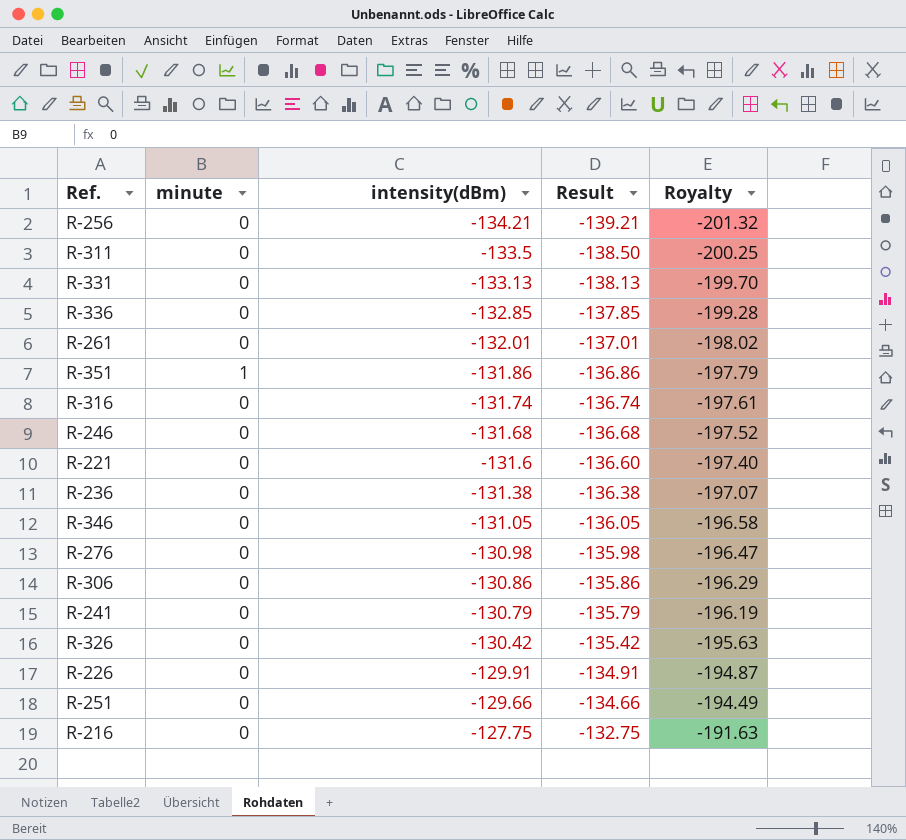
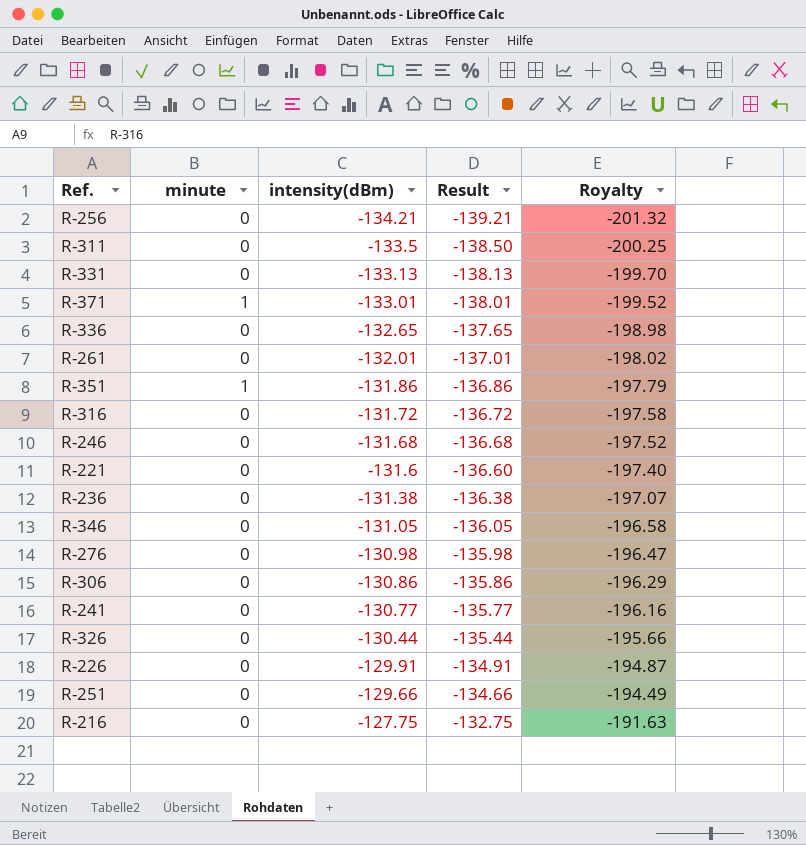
row R-371: none -> 1 | -133.01 | -138.01 | -199.52
R-336 | intensity(dBm): -132.85 -> -132.65
R-336 | Result: -137.85 -> -137.65
R-336 | Royalty: -199.28 -> -198.98
R-316 | intensity(dBm): -131.74 -> -131.72
R-316 | Result: -136.74 -> -136.72
R-316 | Royalty: -197.61 -> -197.58
R-241 | intensity(dBm): -130.79 -> -130.77
R-241 | Result: -135.79 -> -135.77
R-241 | Royalty: -196.19 -> -196.16
R-326 | intensity(dBm): -130.42 -> -130.44
R-326 | Result: -135.42 -> -135.44
R-326 | Royalty: -195.63 -> -195.66

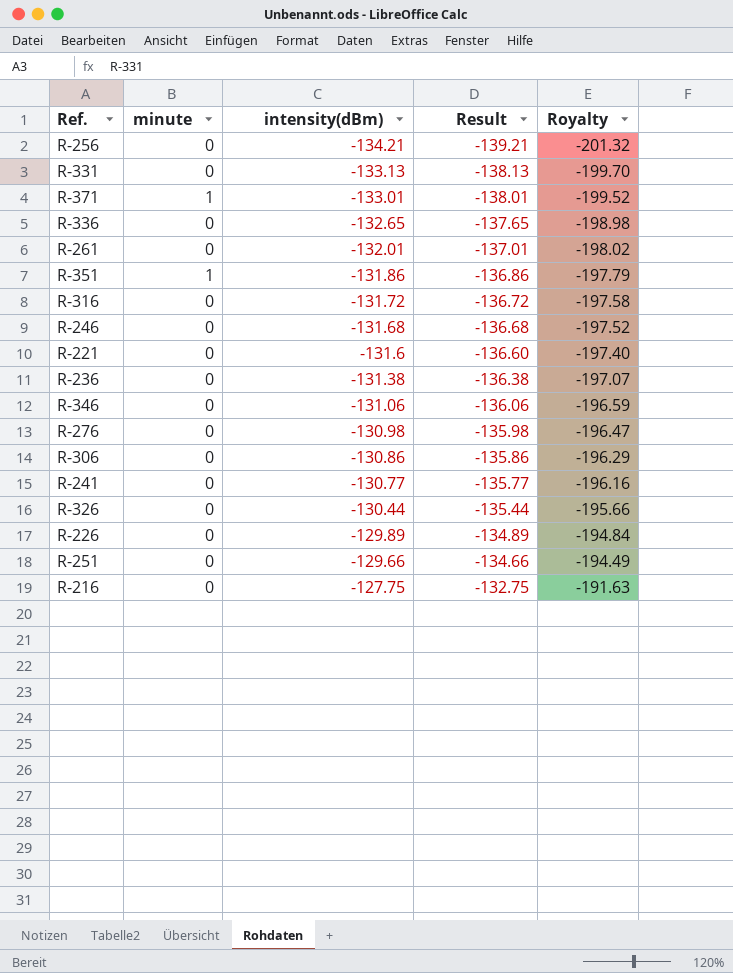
row R-311: 0 | -133.5 | -138.50 | -200.25 -> none
R-346 | intensity(dBm): -131.05 -> -131.06
R-346 | Result: -136.05 -> -136.06
R-346 | Royalty: -196.58 -> -196.59
R-226 | intensity(dBm): -129.91 -> -129.89
R-226 | Result: -134.91 -> -134.89
R-226 | Royalty: -194.87 -> -194.84

